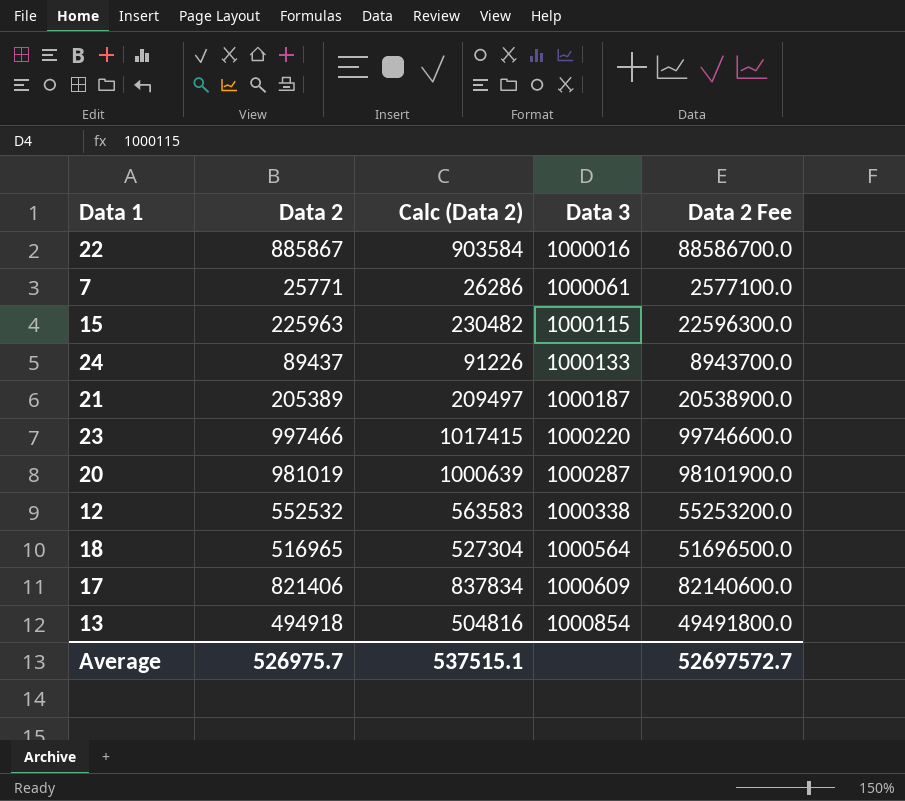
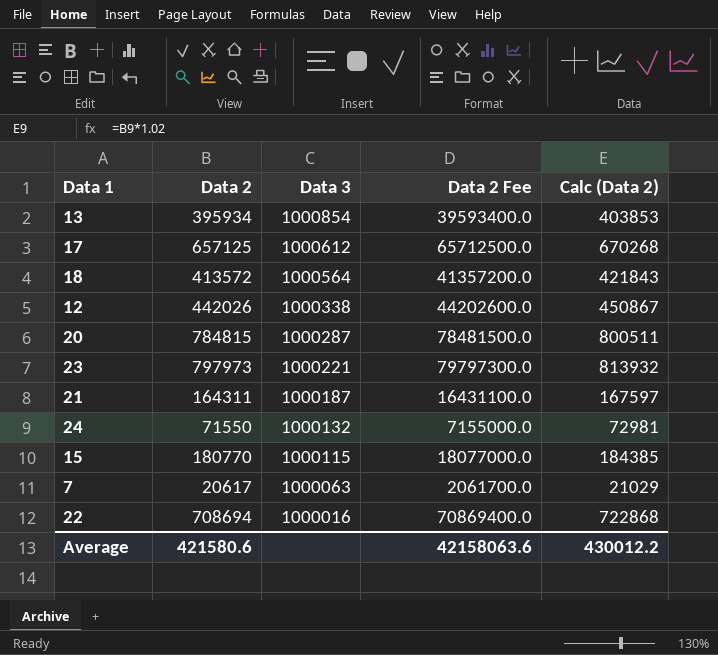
row order: Data 3 ascending -> Data 3 descending
column Calc (Data 2) | position: 3 -> 5
13 | Data 2: 494918 -> 395934
13 | Data 2 Fee: 49491800.0 -> 39593400.0
13 | Calc (Data 2): 504816 -> 403853
17 | Data 2: 821406 -> 657125
17 | Data 3: 1000609 -> 1000612
17 | Data 2 Fee: 82140600.0 -> 65712500.0
17 | Calc (Data 2): 837834 -> 670268
18 | Data 2: 516965 -> 413572
18 | Data 2 Fee: 51696500.0 -> 41357200.0
18 | Calc (Data 2): 527304 -> 421843
12 | Data 2: 552532 -> 442026
12 | Data 2 Fee: 55253200.0 -> 44202600.0
12 | Calc (Data 2): 563583 -> 450867
20 | Data 2: 981019 -> 784815
20 | Data 2 Fee: 98101900.0 -> 78481500.0
20 | Calc (Data 2): 1000639 -> 800511
23 | Data 2: 997466 -> 797973
23 | Data 3: 1000220 -> 1000221
23 | Data 2 Fee: 99746600.0 -> 79797300.0
23 | Calc (Data 2): 1017415 -> 813932
21 | Data 2: 205389 -> 164311
21 | Data 2 Fee: 20538900.0 -> 16431100.0
21 | Calc (Data 2): 209497 -> 167597
24 | Data 2: 89437 -> 71550
24 | Data 3: 1000133 -> 1000132
24 | Data 2 Fee: 8943700.0 -> 7155000.0
24 | Calc (Data 2): 91226 -> 72981
15 | Data 2: 225963 -> 180770
15 | Data 2 Fee: 22596300.0 -> 18077000.0
15 | Calc (Data 2): 230482 -> 184385
7 | Data 2: 25771 -> 20617
7 | Data 3: 1000061 -> 1000063
7 | Data 2 Fee: 2577100.0 -> 2061700.0
7 | Calc (Data 2): 26286 -> 21029
22 | Data 2: 885867 -> 708694
22 | Data 2 Fee: 88586700.0 -> 70869400.0
22 | Calc (Data 2): 903584 -> 722868
Average | Data 2: 526975.7 -> 421580.6
Average | Data 2 Fee: 52697572.7 -> 42158063.6
Average | Calc (Data 2): 537515.1 -> 430012.2

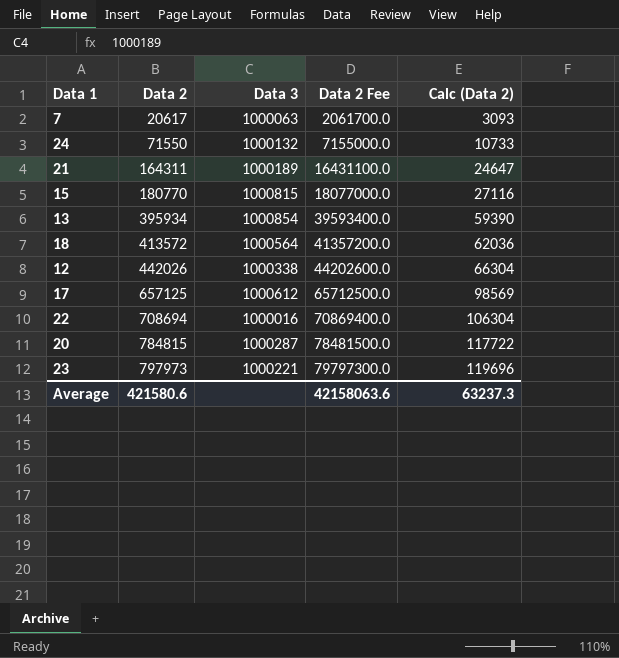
row order: Data 3 descending -> Data 2 ascending
column Calc (Data 2) | formula: [Data 2] * 1.02 -> [Data 2] * 0.15
21 | Data 3: 1000187 -> 1000189
15 | Data 3: 1000115 -> 1000815
Average | Calc (Data 2): 430012.2 -> 63237.3

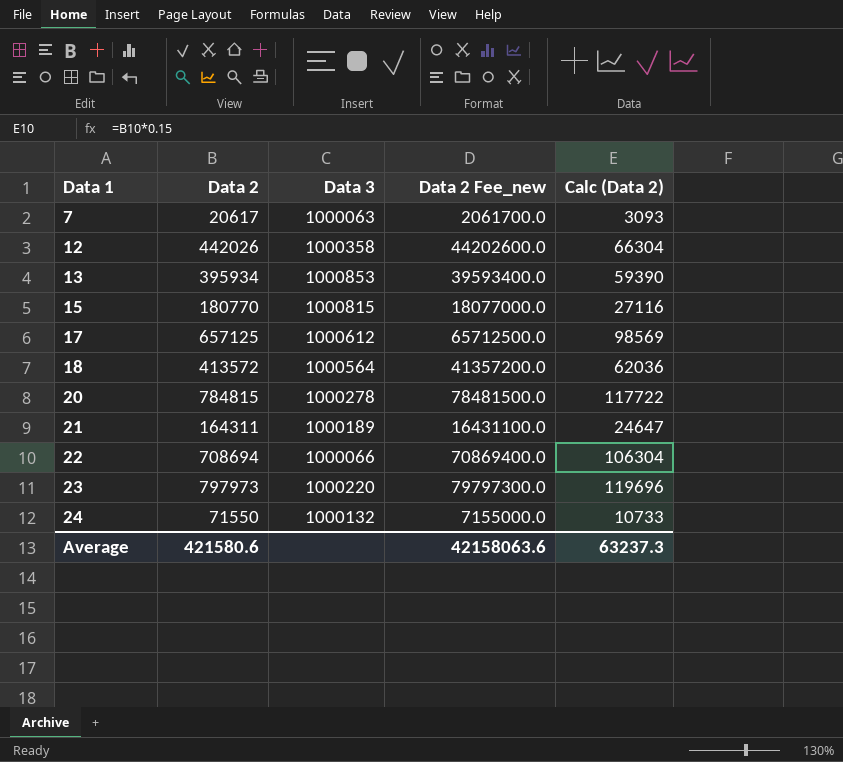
row order: Data 2 ascending -> Data 1 ascending
column name: Data 2 Fee -> Data 2 Fee_new
12 | Data 3: 1000338 -> 1000358
13 | Data 3: 1000854 -> 1000853
20 | Data 3: 1000287 -> 1000278
22 | Data 3: 1000016 -> 1000066
23 | Data 3: 1000221 -> 1000220

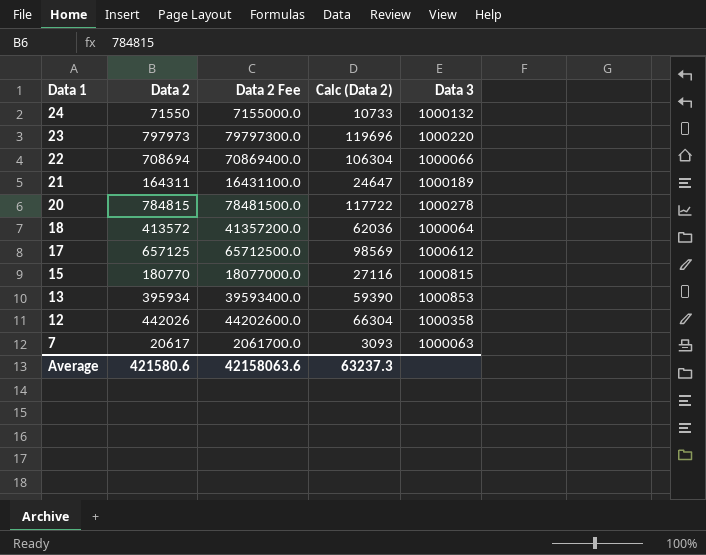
row order: Data 1 ascending -> Data 1 descending
column name: Data 2 Fee_new -> Data 2 Fee
column Data 3 | position: 3 -> 5
18 | Data 3: 1000564 -> 1000064

